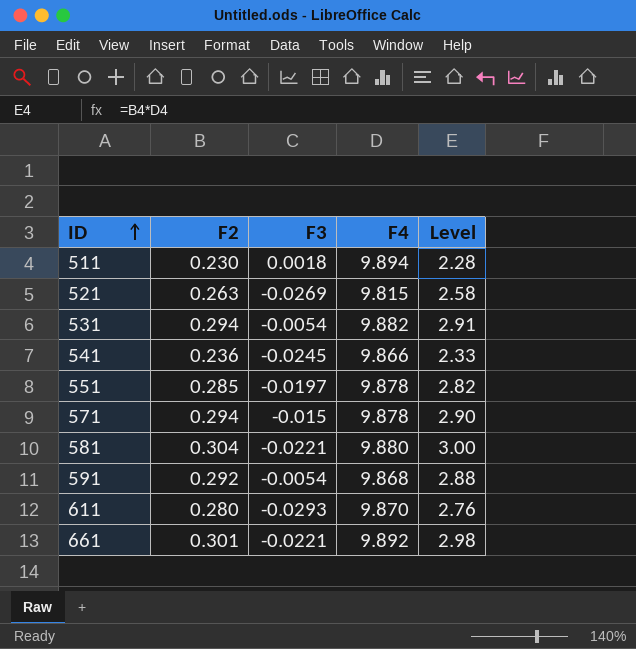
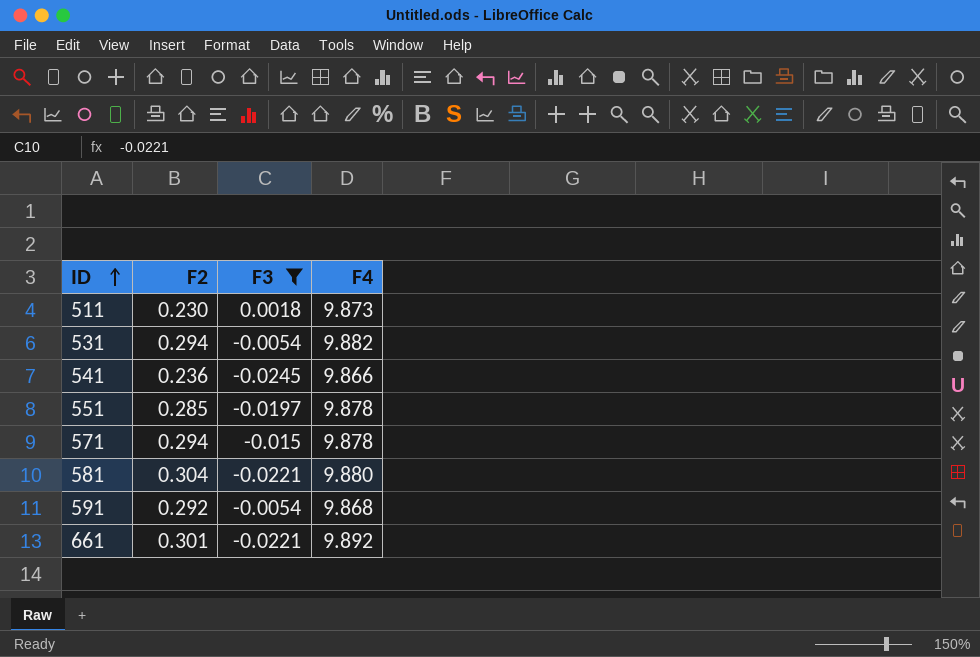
filter: none -> F3 >= -0.0245
column Level | formula: [F2] * [F4] -> none
511 | F4: 9.894 -> 9.873

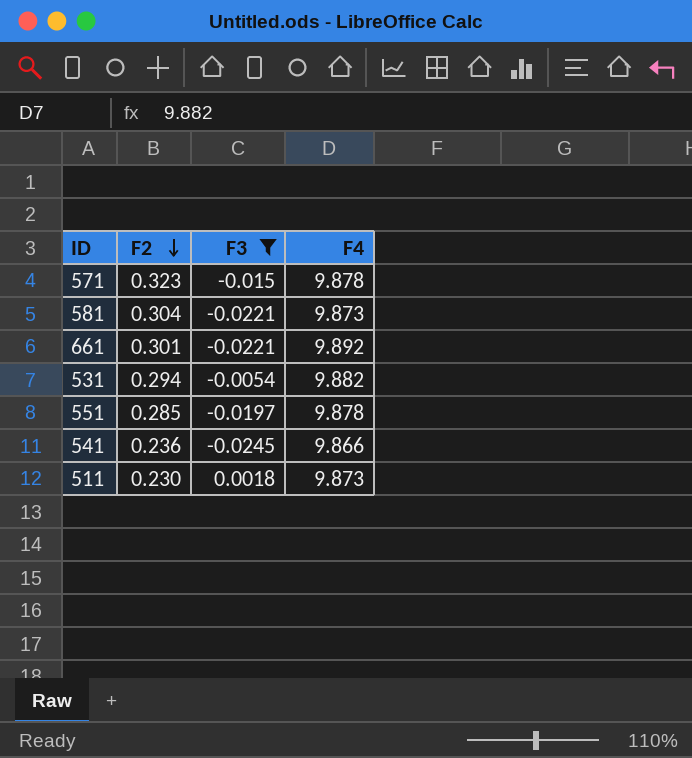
row order: ID ascending -> F2 descending
row 591: 0.292 | -0.0054 | 9.868 -> none
571 | F2: 0.294 -> 0.323
581 | F4: 9.880 -> 9.873

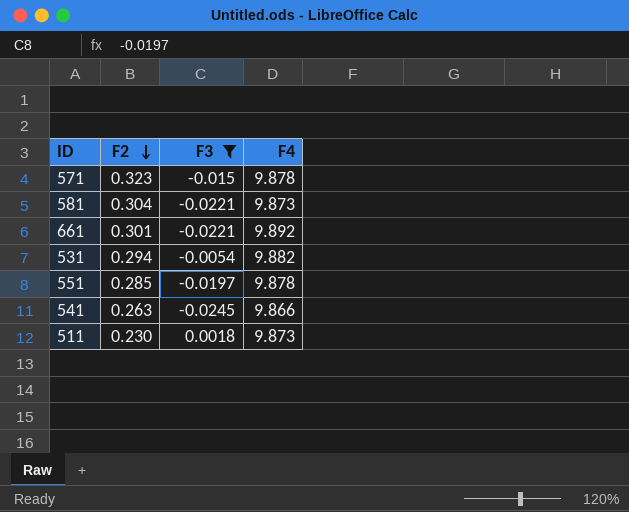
541 | F2: 0.236 -> 0.263

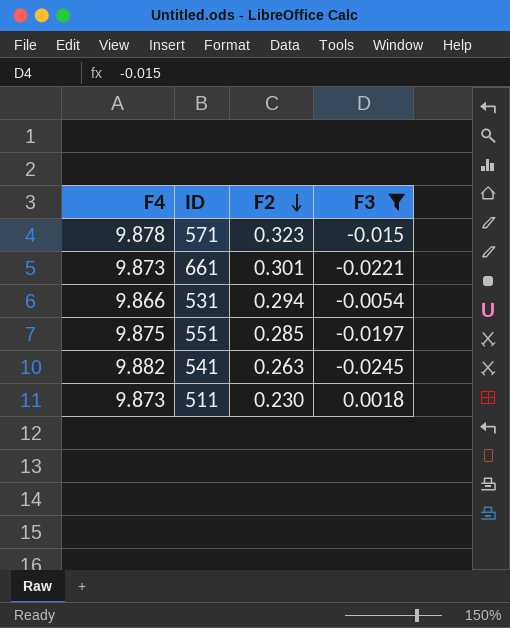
column F4 | position: 4 -> 1
row 581: 0.304 | -0.0221 | 9.873 -> none
661 | F4: 9.892 -> 9.873
531 | F4: 9.882 -> 9.866
551 | F4: 9.878 -> 9.875
541 | F4: 9.866 -> 9.882

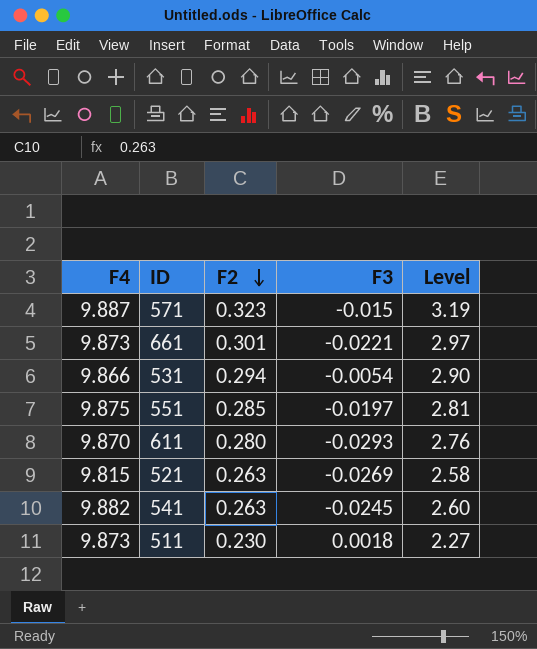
filter: F3 >= -0.0245 -> none
column Level | formula: none -> [F4] * [F2]
571 | F4: 9.878 -> 9.887

